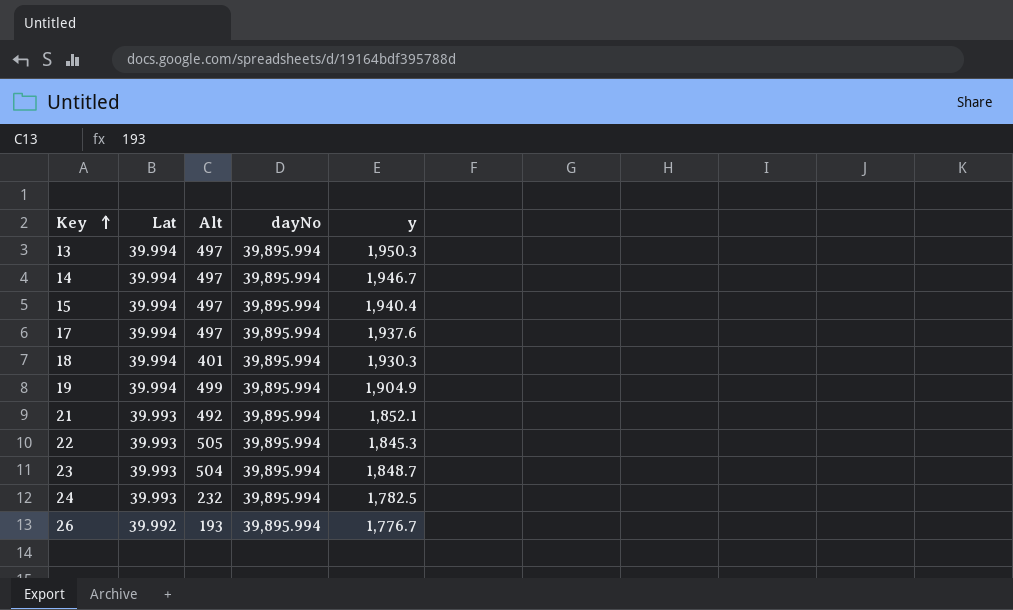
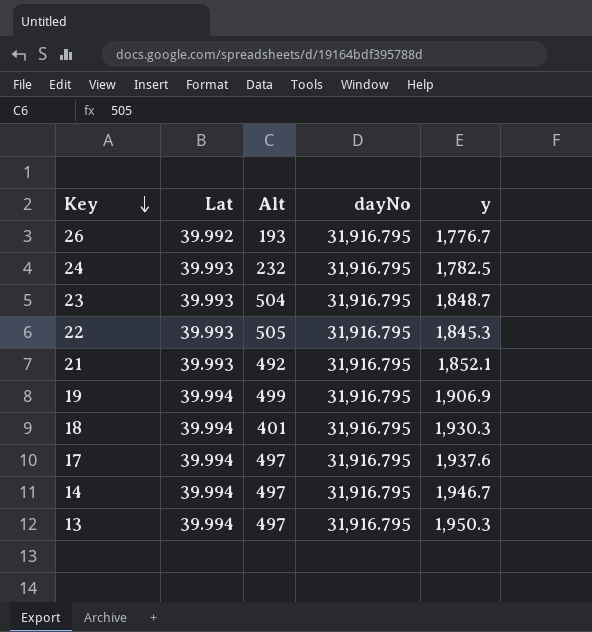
row order: Key ascending -> Key descending
row 15: 39.994 | 497 | 39,895.994 | 1,940.4 -> none
26 | dayNo: 39,895.994 -> 31,916.795
24 | dayNo: 39,895.994 -> 31,916.795
23 | dayNo: 39,895.994 -> 31,916.795
22 | dayNo: 39,895.994 -> 31,916.795
21 | dayNo: 39,895.994 -> 31,916.795
19 | dayNo: 39,895.994 -> 31,916.795
19 | y: 1,904.9 -> 1,906.9
18 | dayNo: 39,895.994 -> 31,916.795
17 | dayNo: 39,895.994 -> 31,916.795
14 | dayNo: 39,895.994 -> 31,916.795
13 | dayNo: 39,895.994 -> 31,916.795

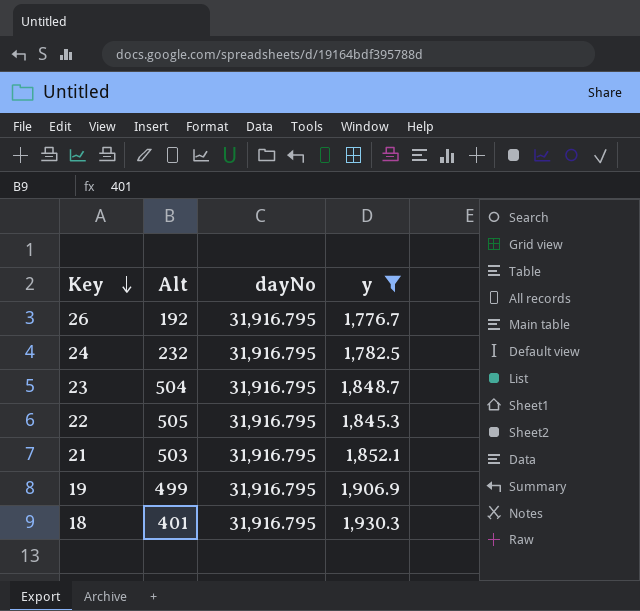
filter: none -> y <= 1,930.3
column Lat | position: 2 -> none
26 | Alt: 193 -> 192
21 | Alt: 492 -> 503

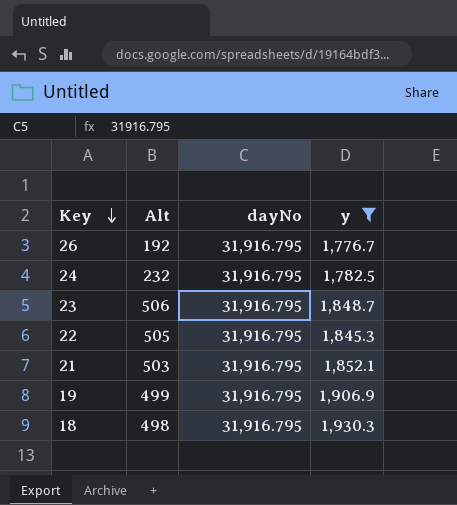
23 | Alt: 504 -> 506
18 | Alt: 401 -> 498

